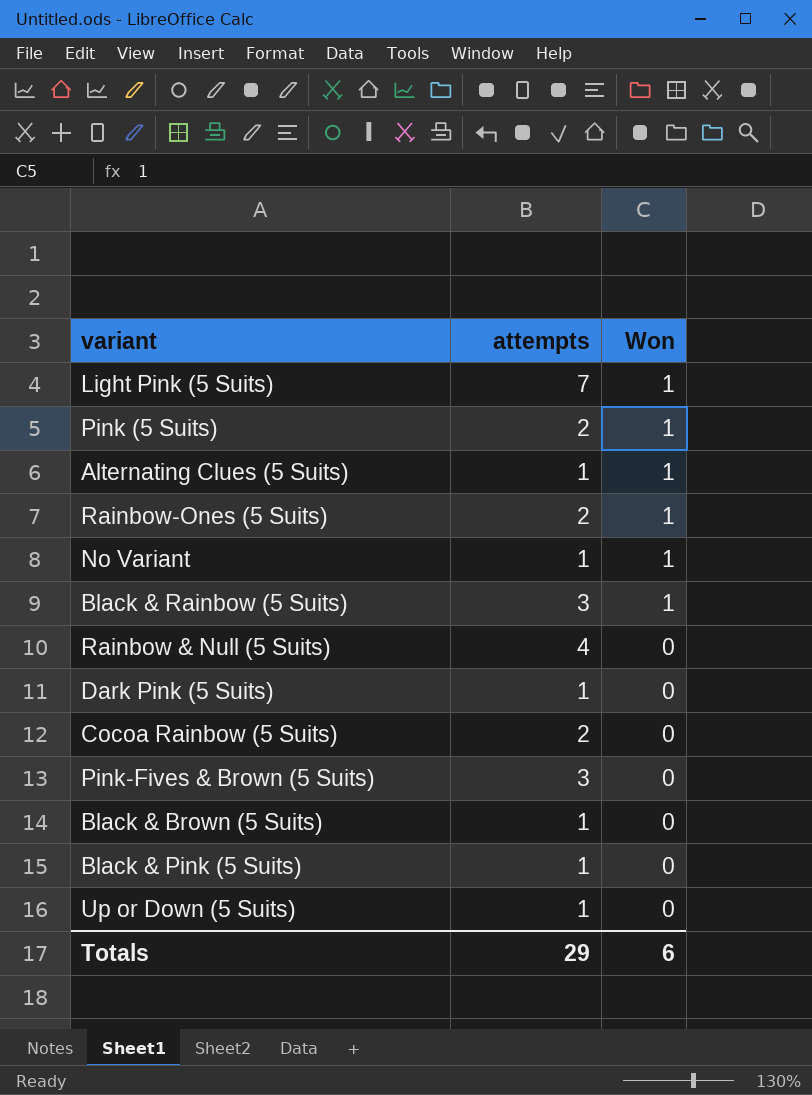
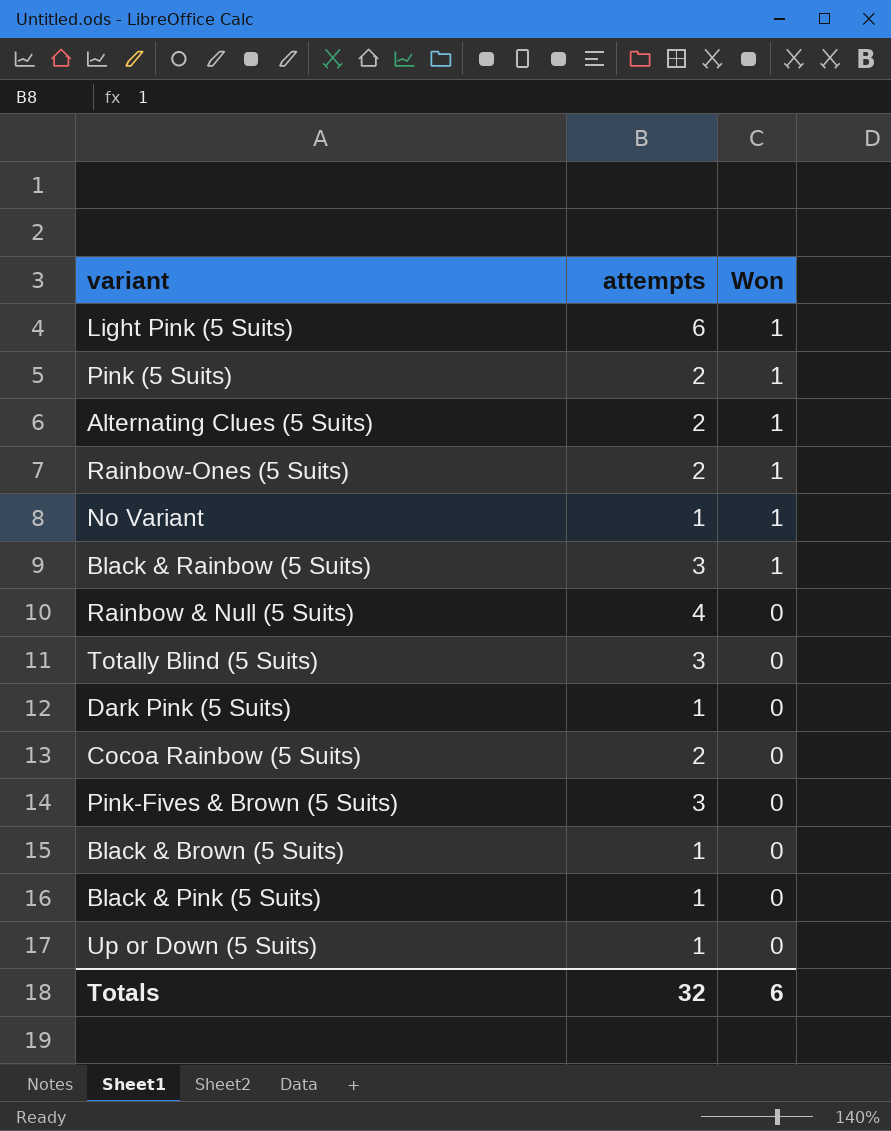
Light Pink (5 Suits) | attempts: 7 -> 6
Alternating Clues (5 Suits) | attempts: 1 -> 2
row Totally Blind (5 Suits): none -> 3 | 0
Totals | attempts: 29 -> 32

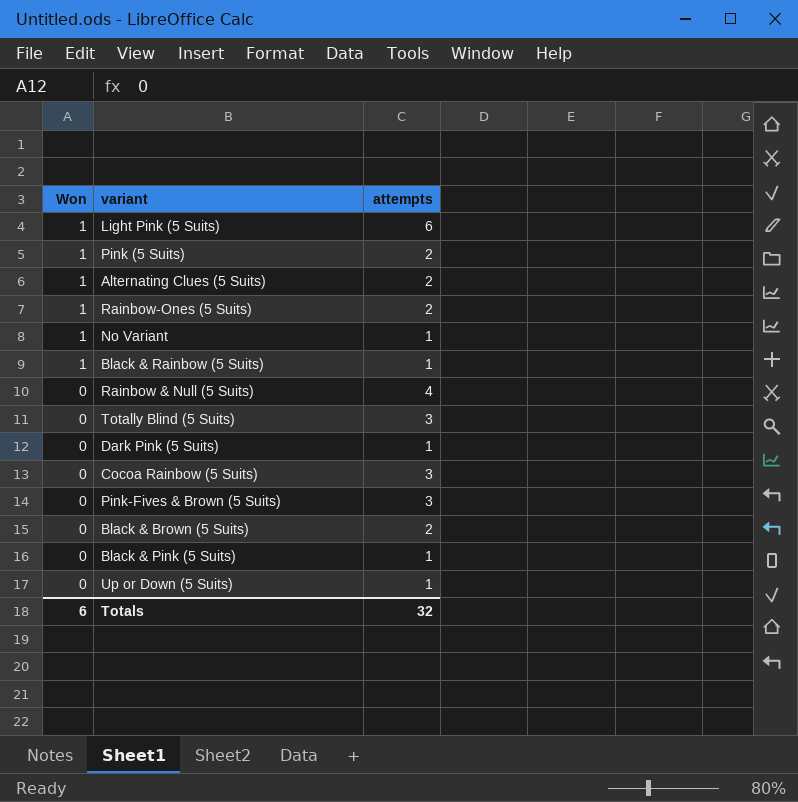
column Won | position: 3 -> 1
Black & Rainbow (5 Suits) | attempts: 3 -> 1
Cocoa Rainbow (5 Suits) | attempts: 2 -> 3
Black & Brown (5 Suits) | attempts: 1 -> 2

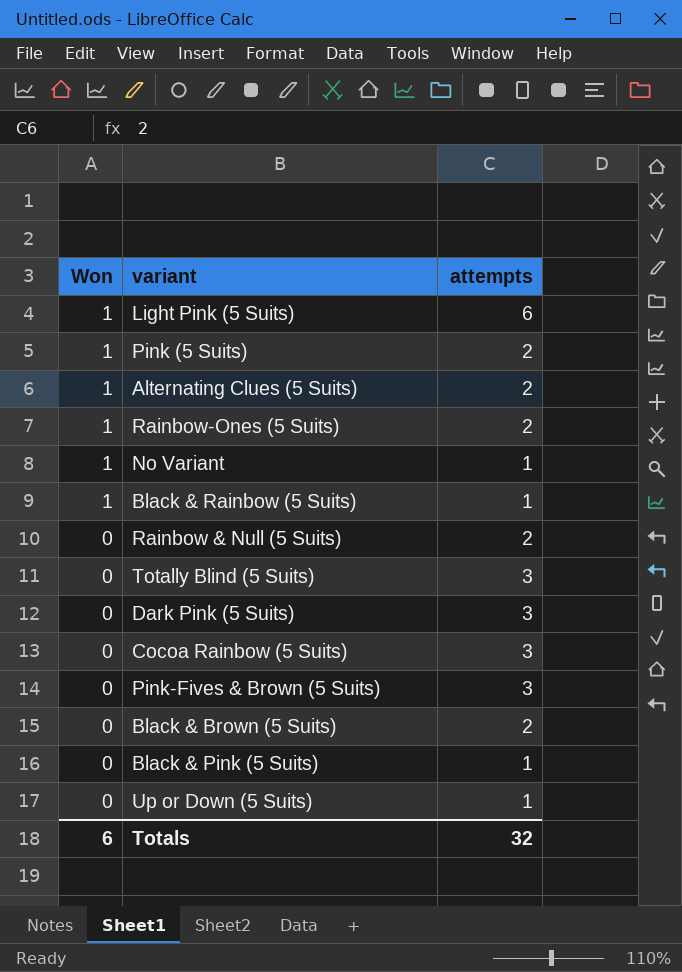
Rainbow & Null (5 Suits) | attempts: 4 -> 2
Dark Pink (5 Suits) | attempts: 1 -> 3

